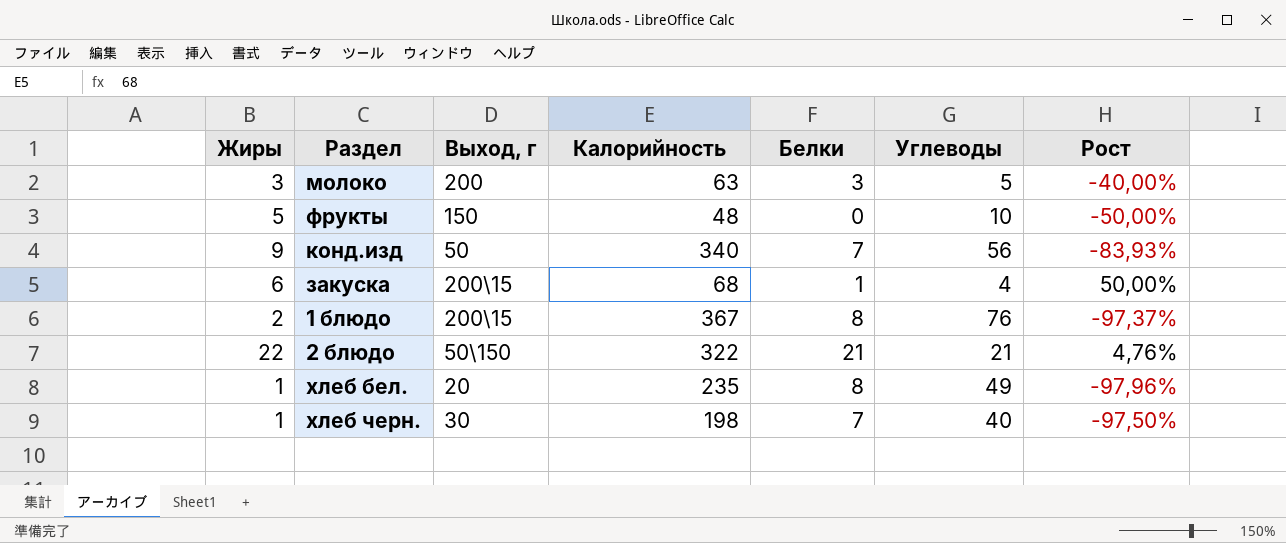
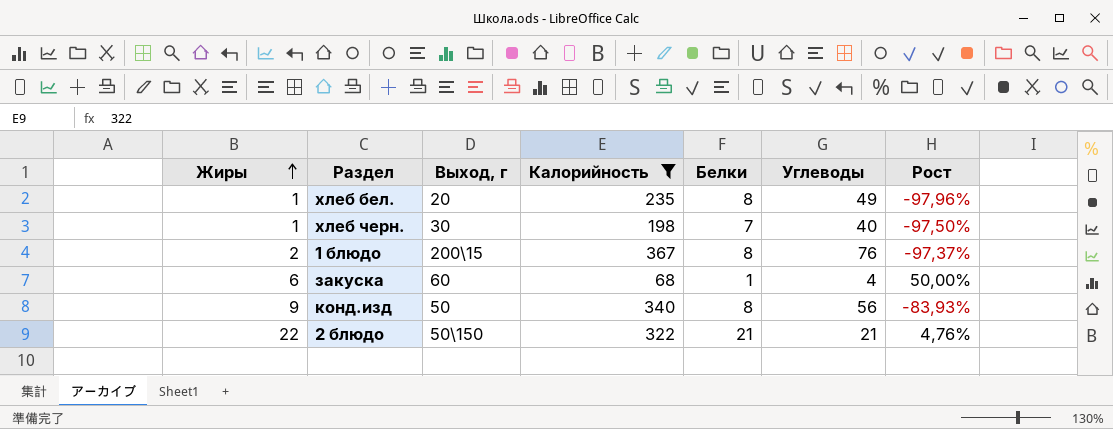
filter: none -> Калорийность >= 68
row order: none -> Жиры ascending
закуска | Выход, г: 200\15 -> 60
конд.изд | Белки: 7 -> 8

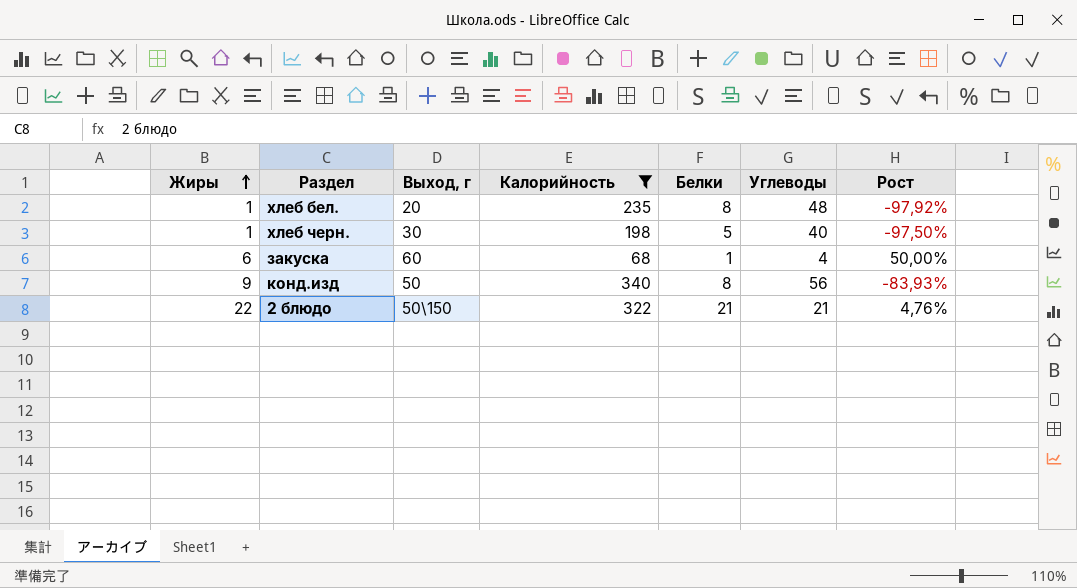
row 1 блюдо: 2 | 200\15 | 367 | 8 | 76 | -97,37% -> none
хлеб бел. | Углеводы: 49 -> 48
хлеб бел. | Рост: -97,96% -> -97,92%
хлеб черн. | Белки: 7 -> 5

